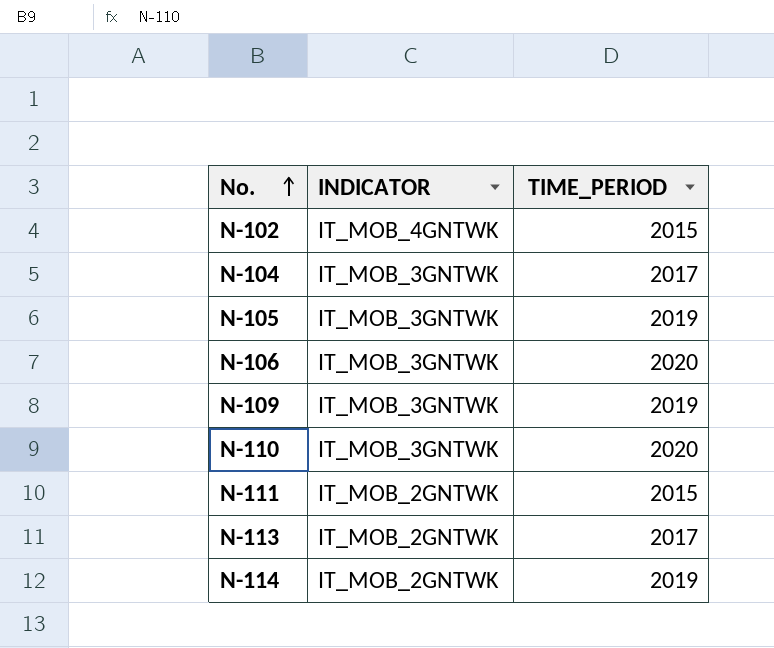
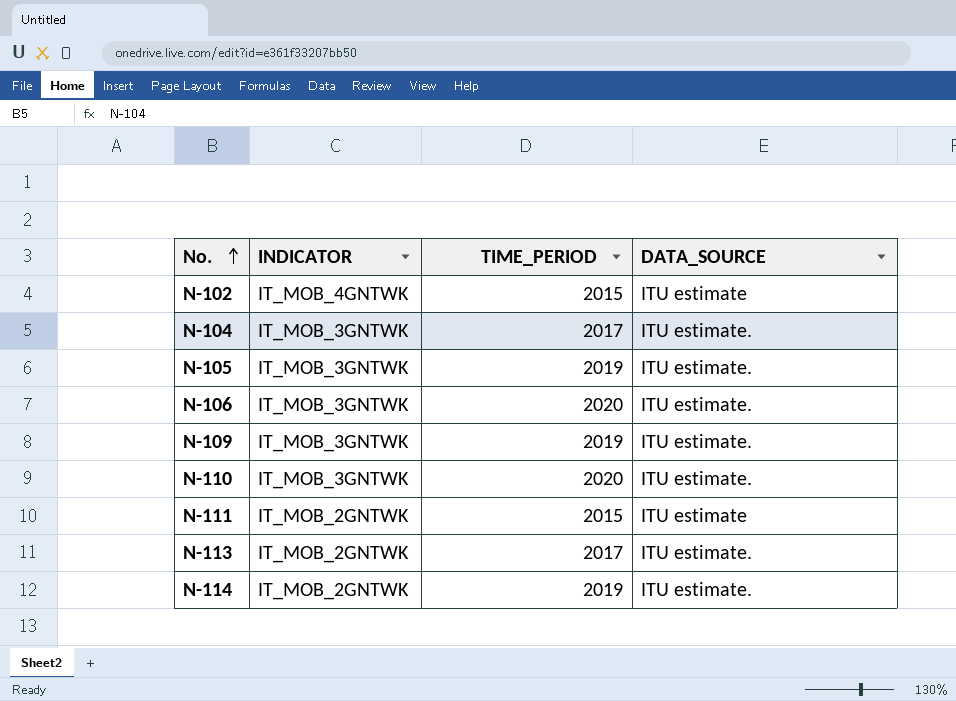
column DATA_SOURCE | position: none -> 4

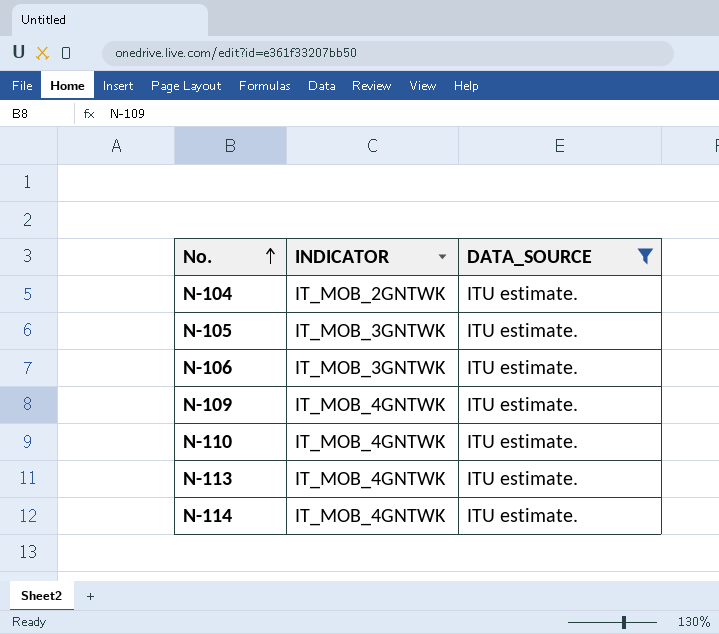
filter: none -> DATA_SOURCE = ITU estimate.
column TIME_PERIOD | position: 3 -> none
N-104 | INDICATOR: IT_MOB_3GNTWK -> IT_MOB_2GNTWK
N-109 | INDICATOR: IT_MOB_3GNTWK -> IT_MOB_4GNTWK
N-110 | INDICATOR: IT_MOB_3GNTWK -> IT_MOB_4GNTWK
N-113 | INDICATOR: IT_MOB_2GNTWK -> IT_MOB_4GNTWK
N-114 | INDICATOR: IT_MOB_2GNTWK -> IT_MOB_4GNTWK

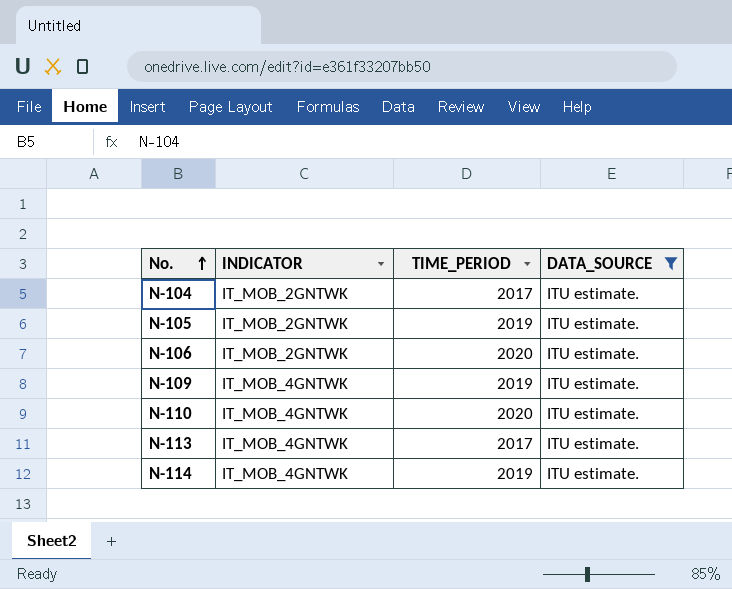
column TIME_PERIOD | position: none -> 3
N-105 | INDICATOR: IT_MOB_3GNTWK -> IT_MOB_2GNTWK
N-106 | INDICATOR: IT_MOB_3GNTWK -> IT_MOB_2GNTWK

